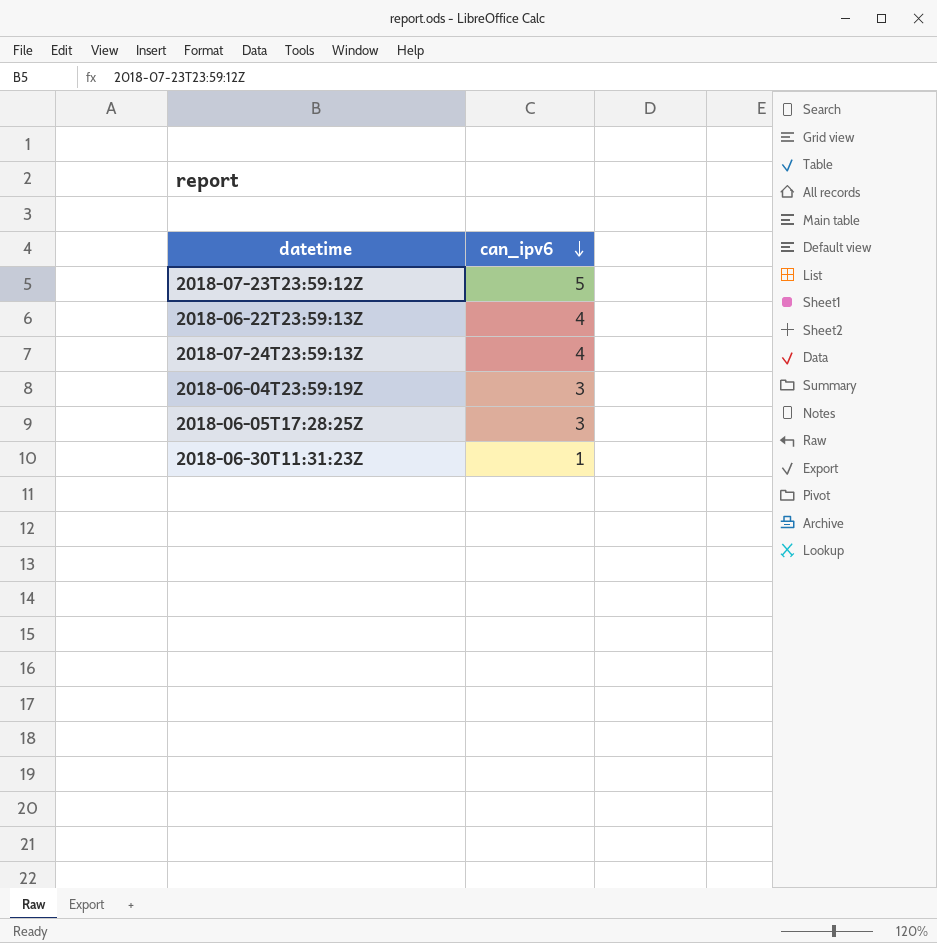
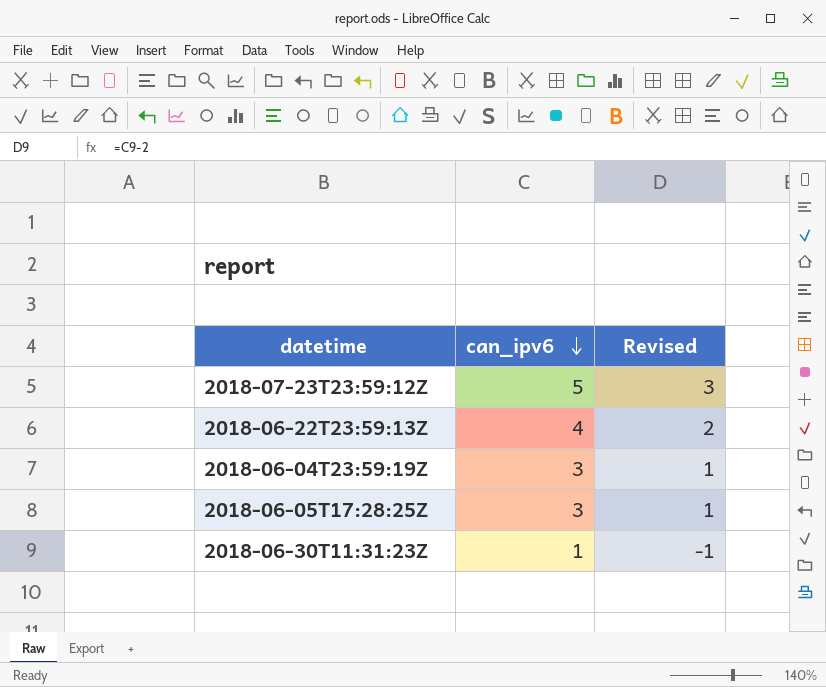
column Revised | formula: none -> [can_ipv6] - 2
row 2018-07-24T23:59:13Z: 4 -> none

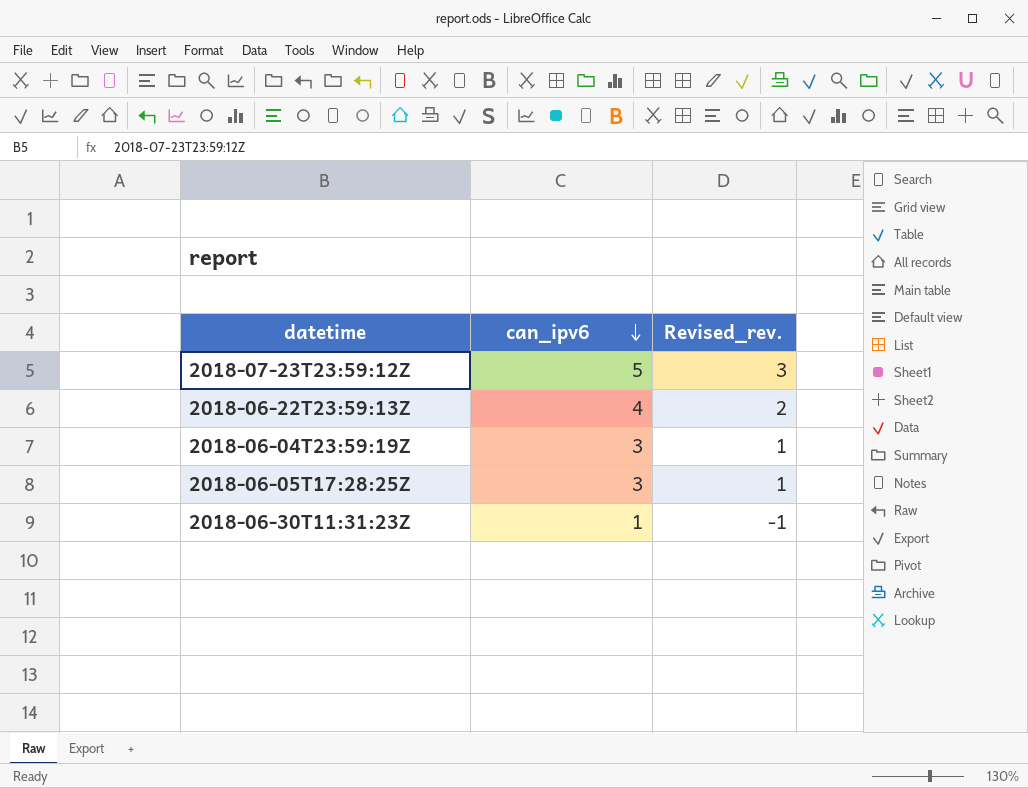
column name: Revised -> Revised_rev.

